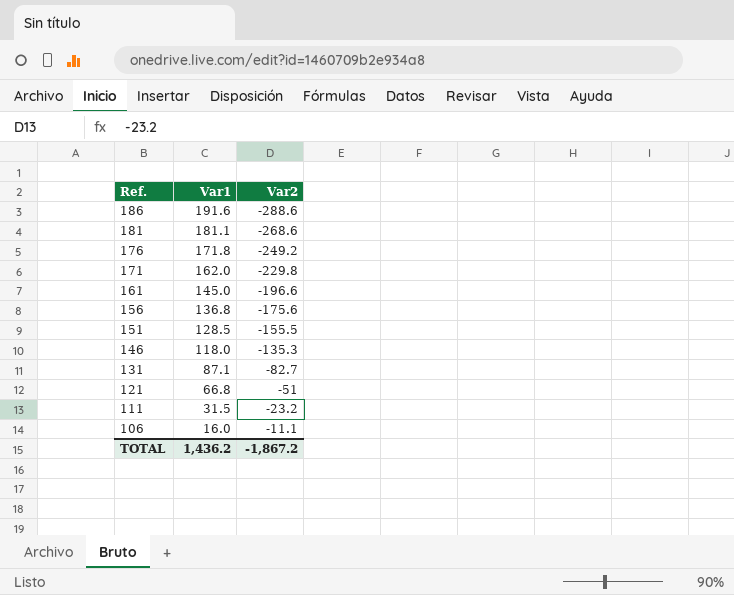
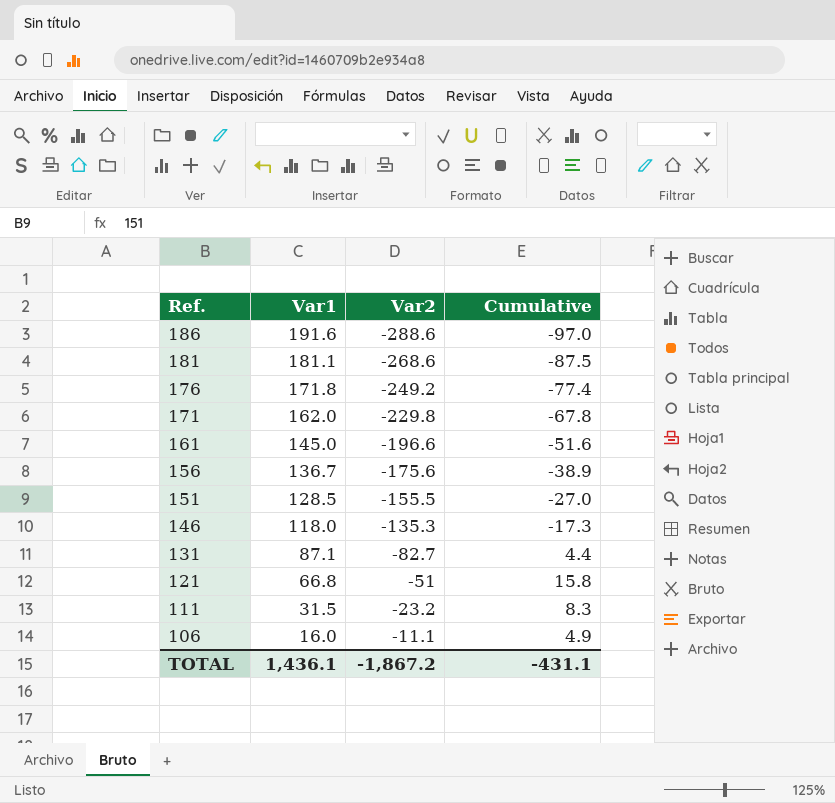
column Cumulative | formula: none -> [Var1] + [Var2]
156 | Var1: 136.8 -> 136.7
TOTAL | Var1: 1,436.2 -> 1,436.1

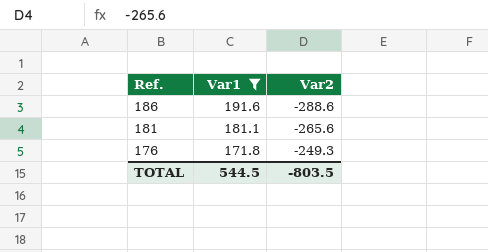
filter: none -> Var1 >= 171.8
column Cumulative | formula: [Var1] + [Var2] -> none
181 | Var2: -268.6 -> -265.6
176 | Var2: -249.2 -> -249.3
TOTAL | Var1: 1,436.1 -> 544.5
TOTAL | Var2: -1,867.2 -> -803.5

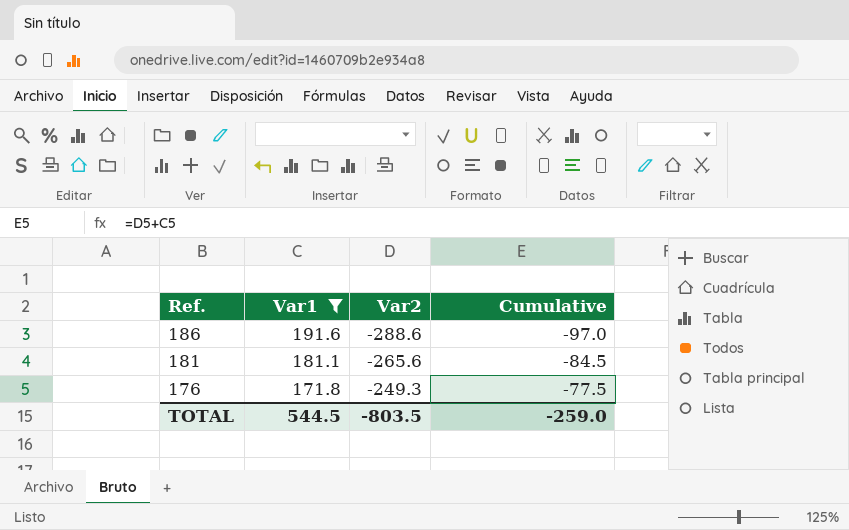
column Cumulative | formula: none -> [Var1] + [Var2]

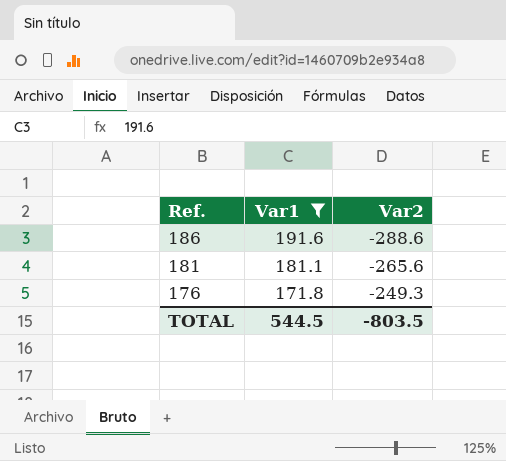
column Cumulative | formula: [Var1] + [Var2] -> none

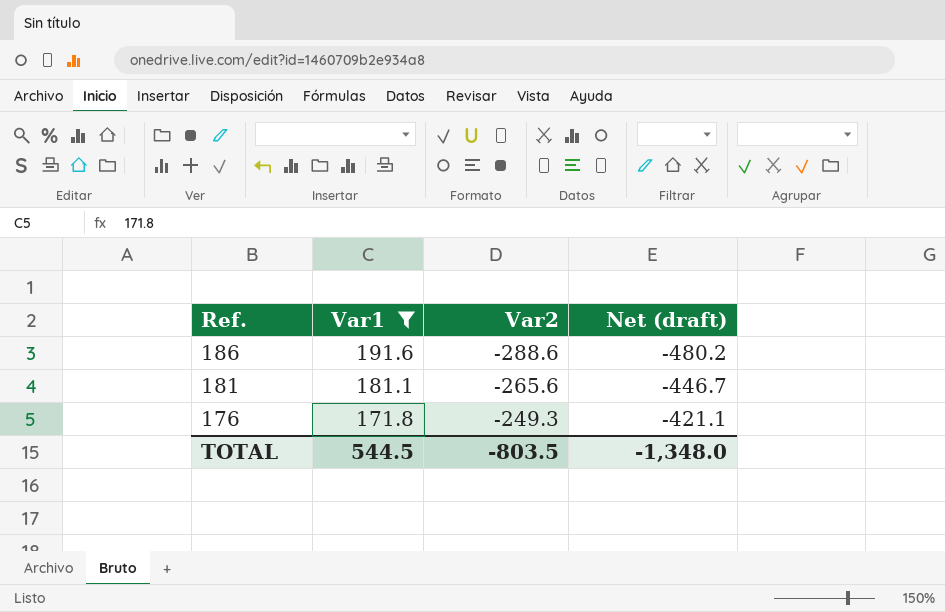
column Net (draft) | formula: none -> [Var2] - [Var1]

